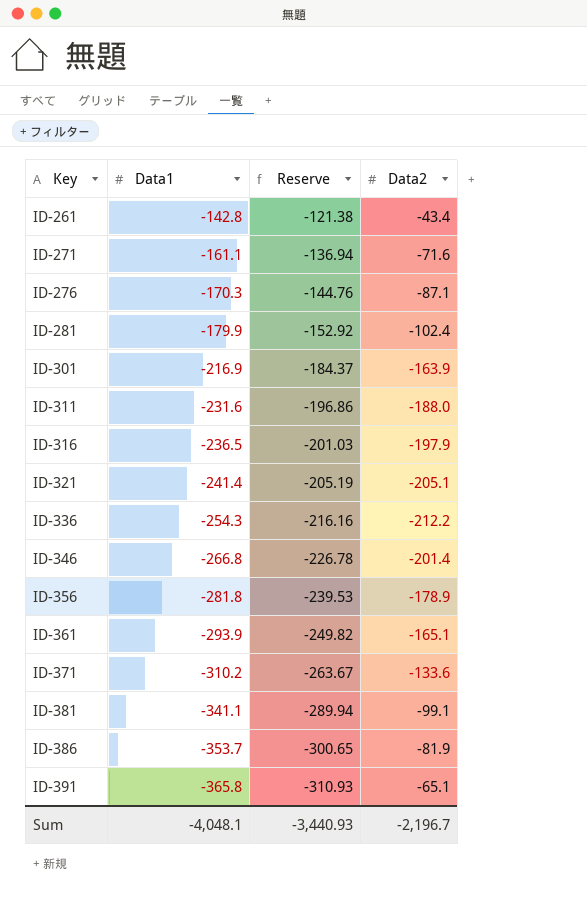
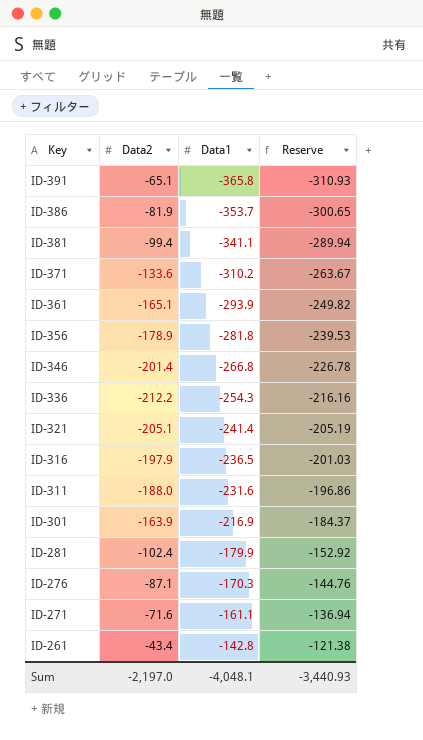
row order: Key ascending -> Key descending
column Data2 | position: 4 -> 2
ID-381 | Data2: -99.1 -> -99.4
Sum | Data2: -2,196.7 -> -2,197.0

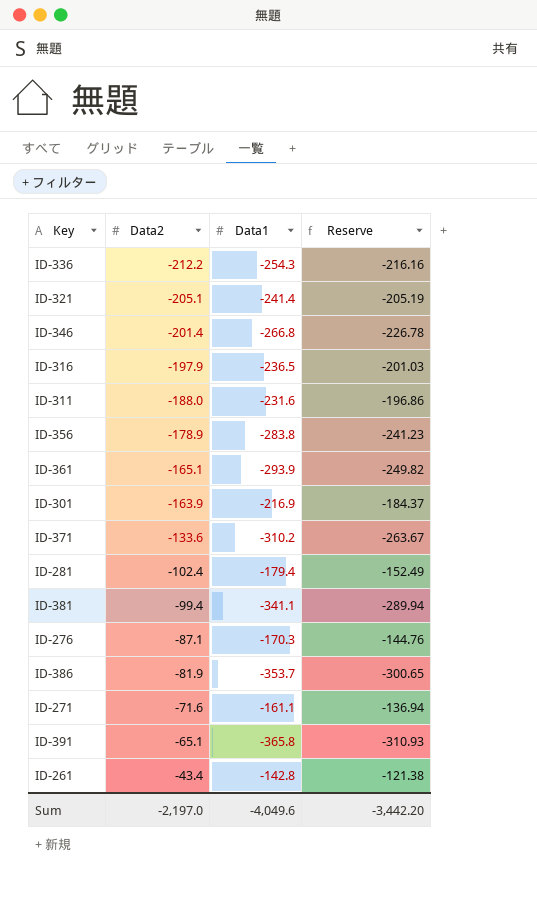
row order: Key descending -> Data2 ascending
ID-356 | Data1: -281.8 -> -283.8
ID-356 | Reserve: -239.53 -> -241.23
ID-281 | Data1: -179.9 -> -179.4
ID-281 | Reserve: -152.92 -> -152.49
Sum | Data1: -4,048.1 -> -4,049.6
Sum | Reserve: -3,440.93 -> -3,442.20

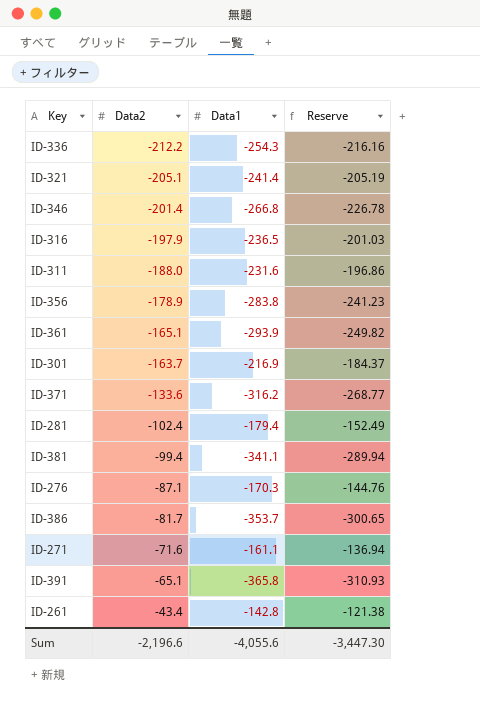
ID-301 | Data2: -163.9 -> -163.7
ID-371 | Data1: -310.2 -> -316.2
ID-371 | Reserve: -263.67 -> -268.77
ID-386 | Data2: -81.9 -> -81.7
Sum | Data2: -2,197.0 -> -2,196.6
Sum | Data1: -4,049.6 -> -4,055.6
Sum | Reserve: -3,442.20 -> -3,447.30

